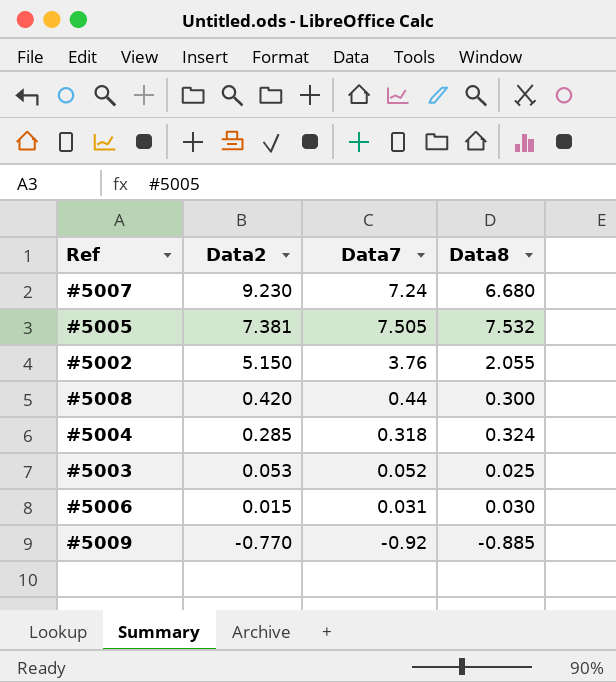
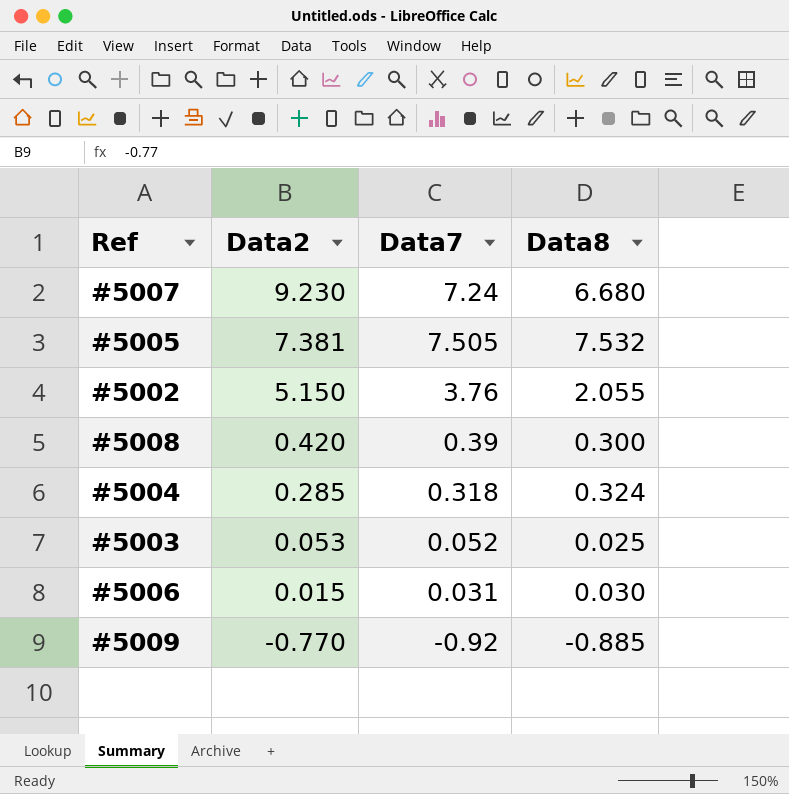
#5008 | Data7: 0.44 -> 0.39

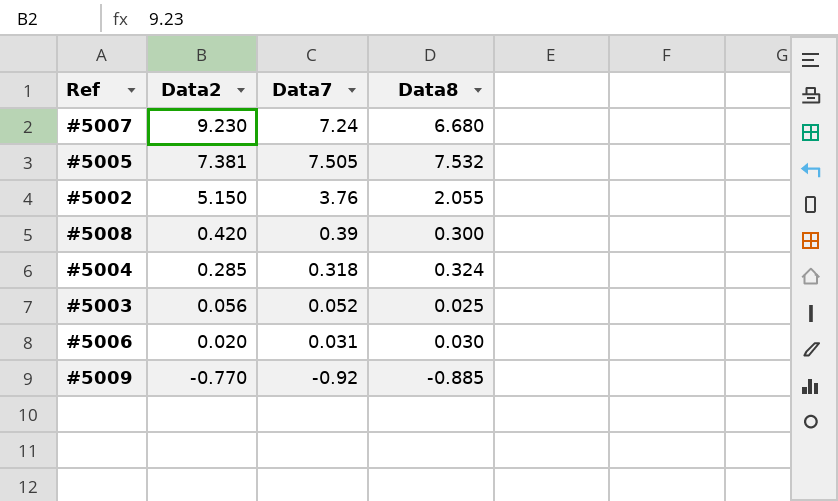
#5003 | Data2: 0.053 -> 0.056
#5006 | Data2: 0.015 -> 0.020

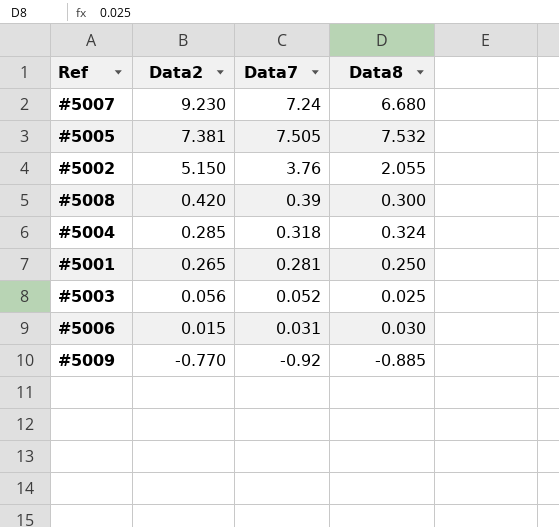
row #5001: none -> 0.265 | 0.281 | 0.250
#5006 | Data2: 0.020 -> 0.015

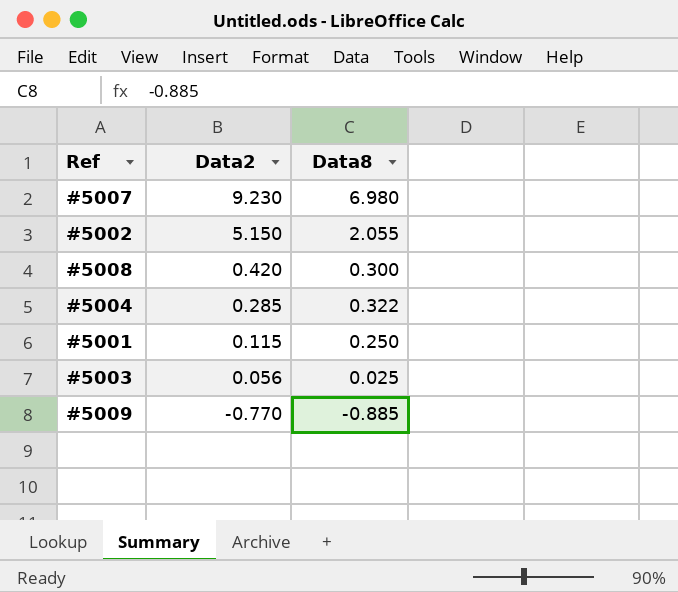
column Data7 | position: 3 -> none
row #5005: 7.381 | 7.505 | 7.532 -> none
row #5006: 0.015 | 0.031 | 0.030 -> none
#5007 | Data8: 6.680 -> 6.980
#5004 | Data8: 0.324 -> 0.322
#5001 | Data2: 0.265 -> 0.115

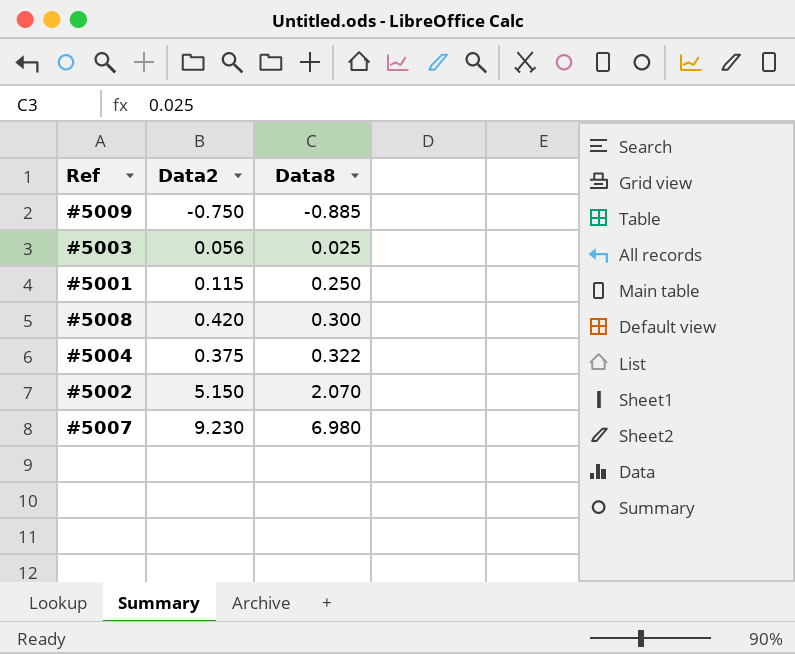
row order: Data2 descending -> Data8 ascending
#5009 | Data2: -0.770 -> -0.750
#5004 | Data2: 0.285 -> 0.375
#5002 | Data8: 2.055 -> 2.070

